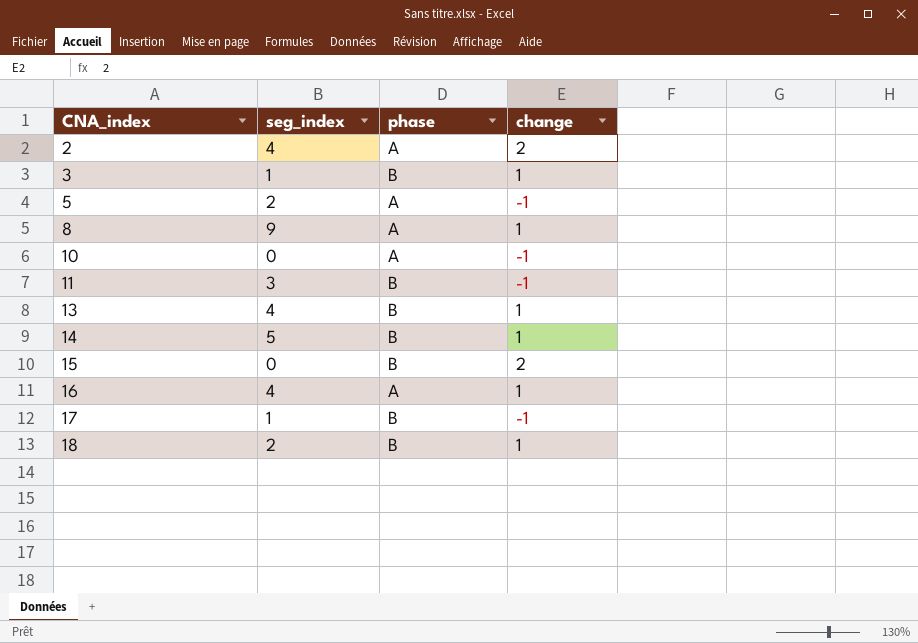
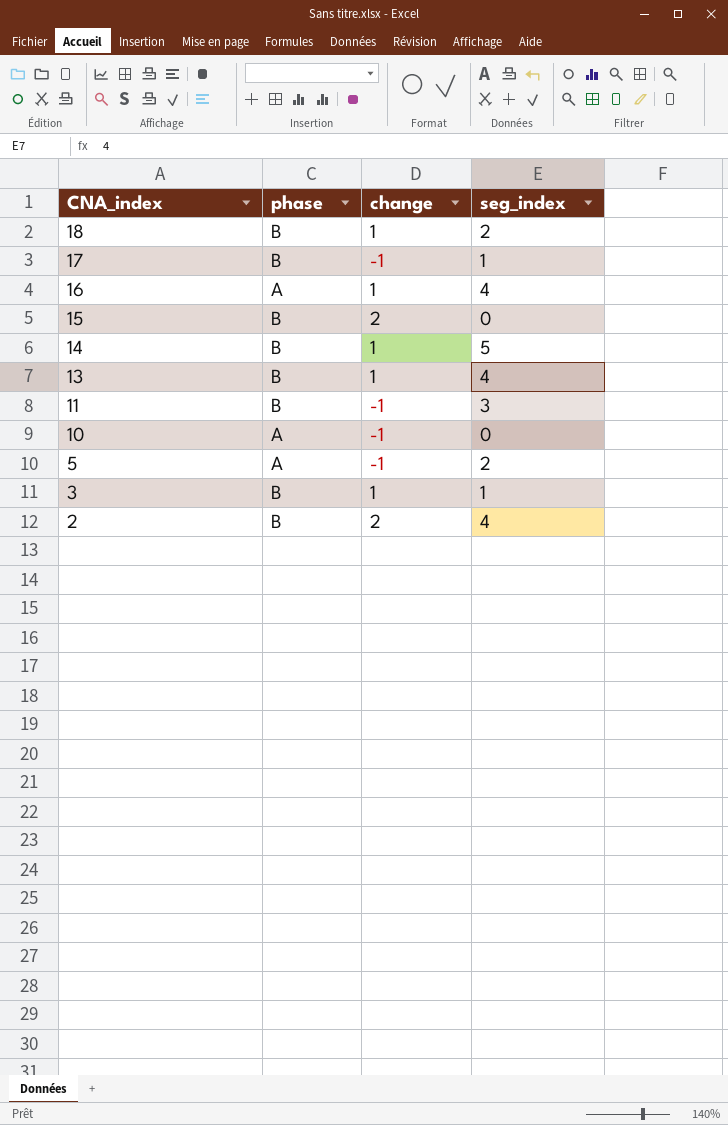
row order: CNA_index ascending -> CNA_index descending
column seg_index | position: 2 -> 4
row 8: 9 | A | 1 -> none
2 | phase: A -> B

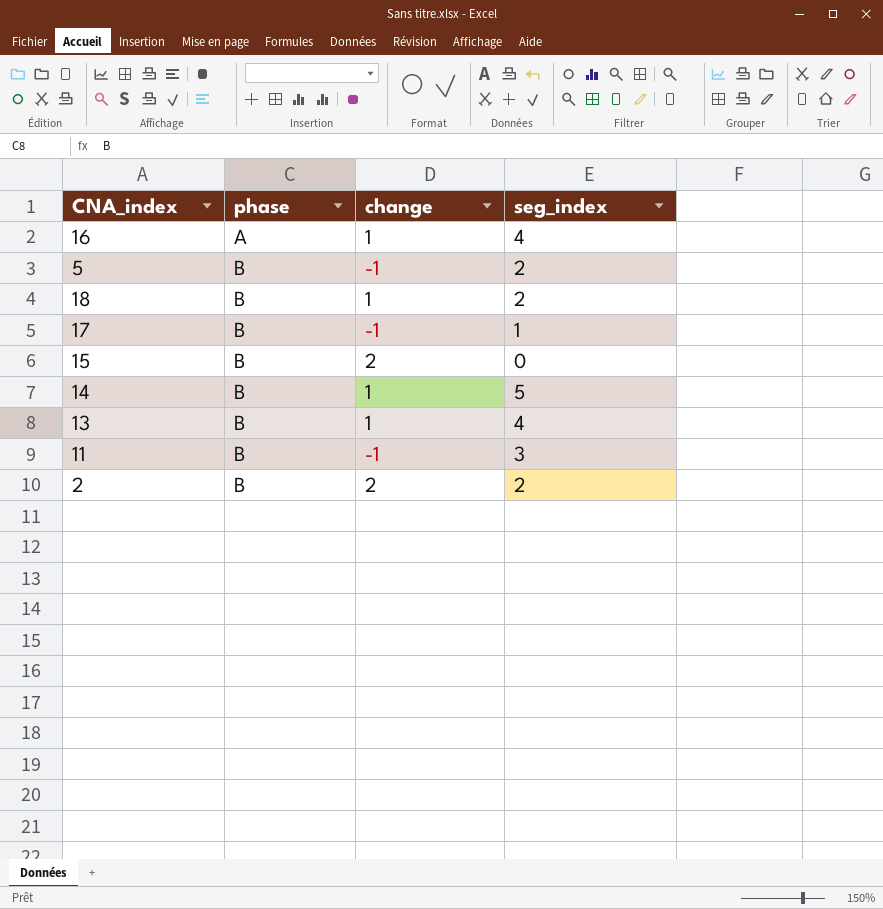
row order: CNA_index descending -> phase ascending
row 10: A | -1 | 0 -> none
row 3: B | 1 | 1 -> none
5 | phase: A -> B
2 | seg_index: 4 -> 2

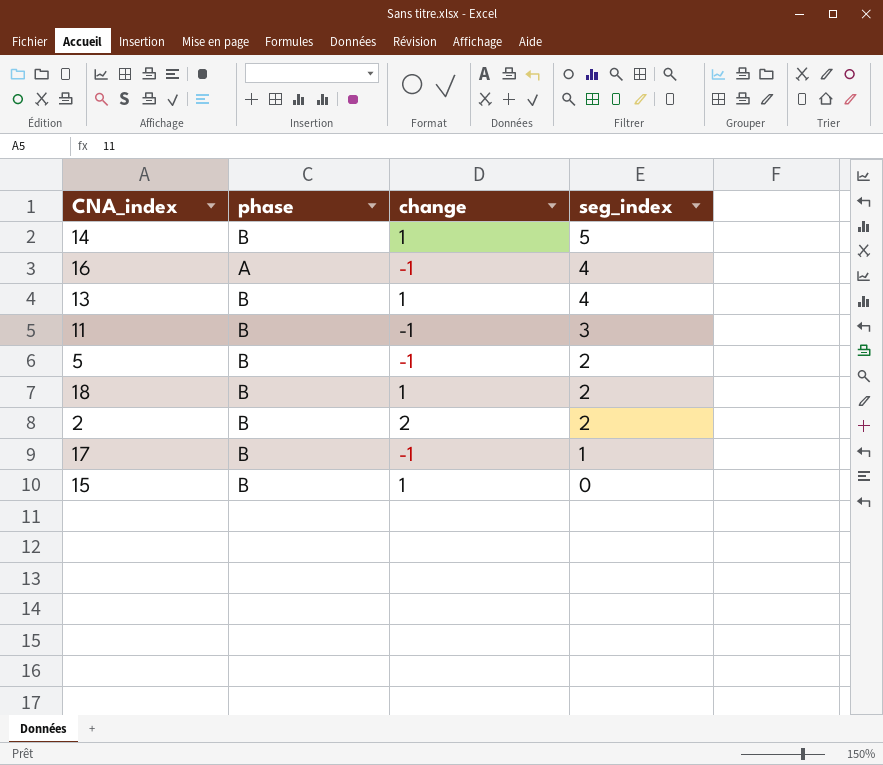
row order: phase ascending -> seg_index descending
16 | change: 1 -> -1
15 | change: 2 -> 1

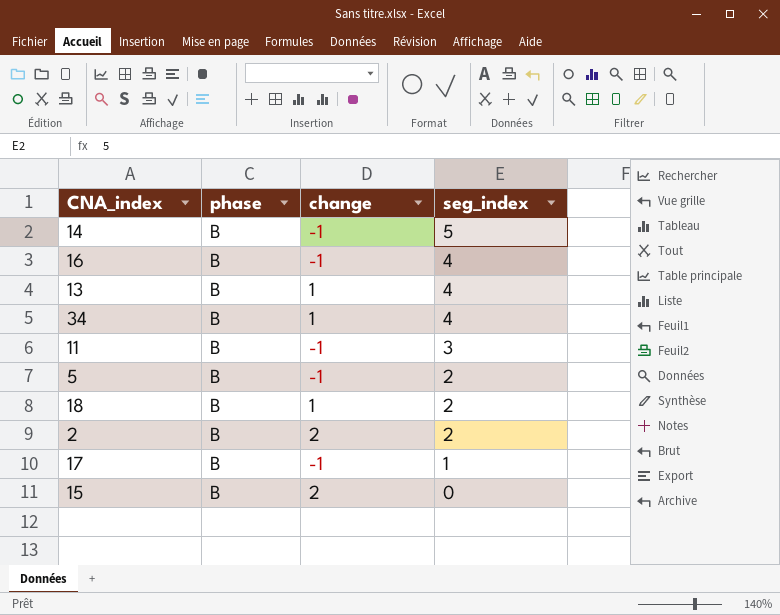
14 | change: 1 -> -1
16 | phase: A -> B
row 34: none -> B | 1 | 4
15 | change: 1 -> 2

